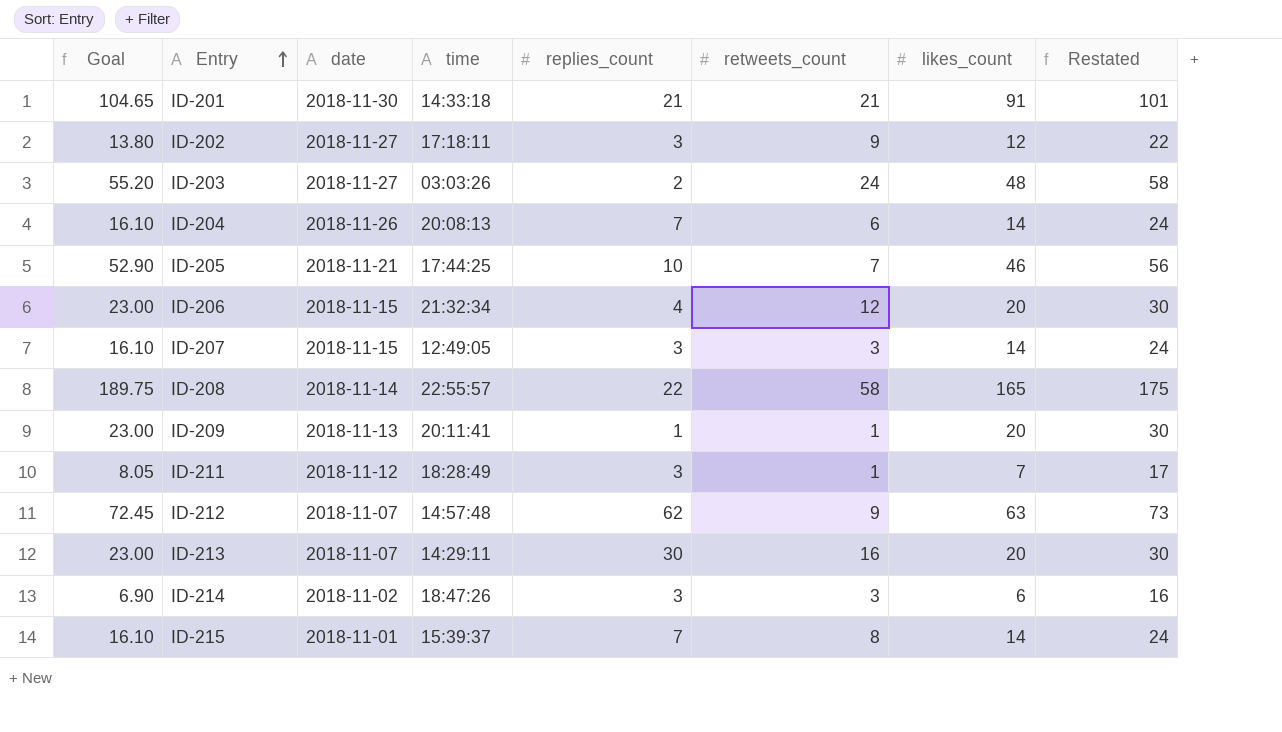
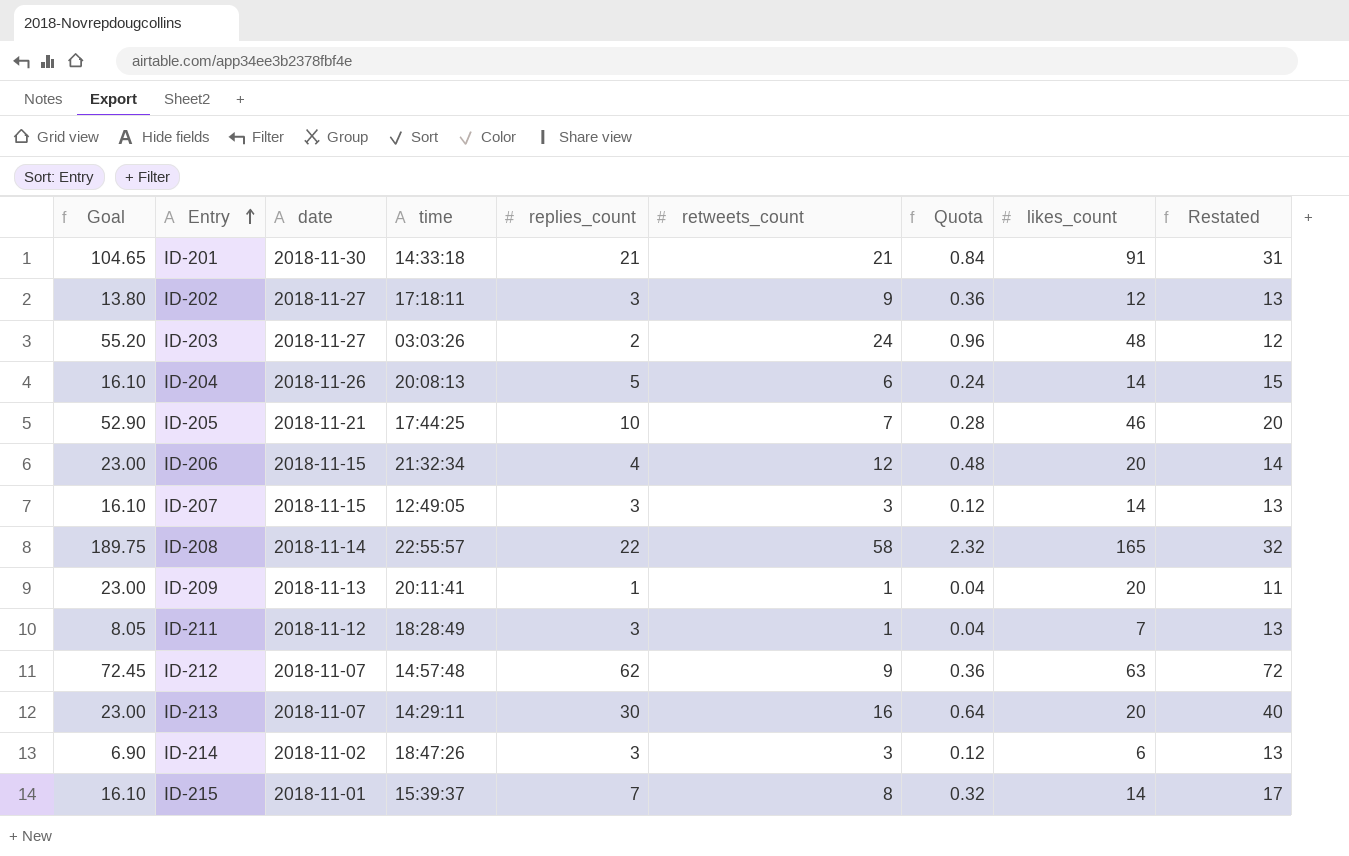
column Quota | formula: none -> [retweets_count] * 0.04
column Restated | formula: [likes_count] + 10 -> [replies_count] + 10
ID-204 | replies_count: 7 -> 5

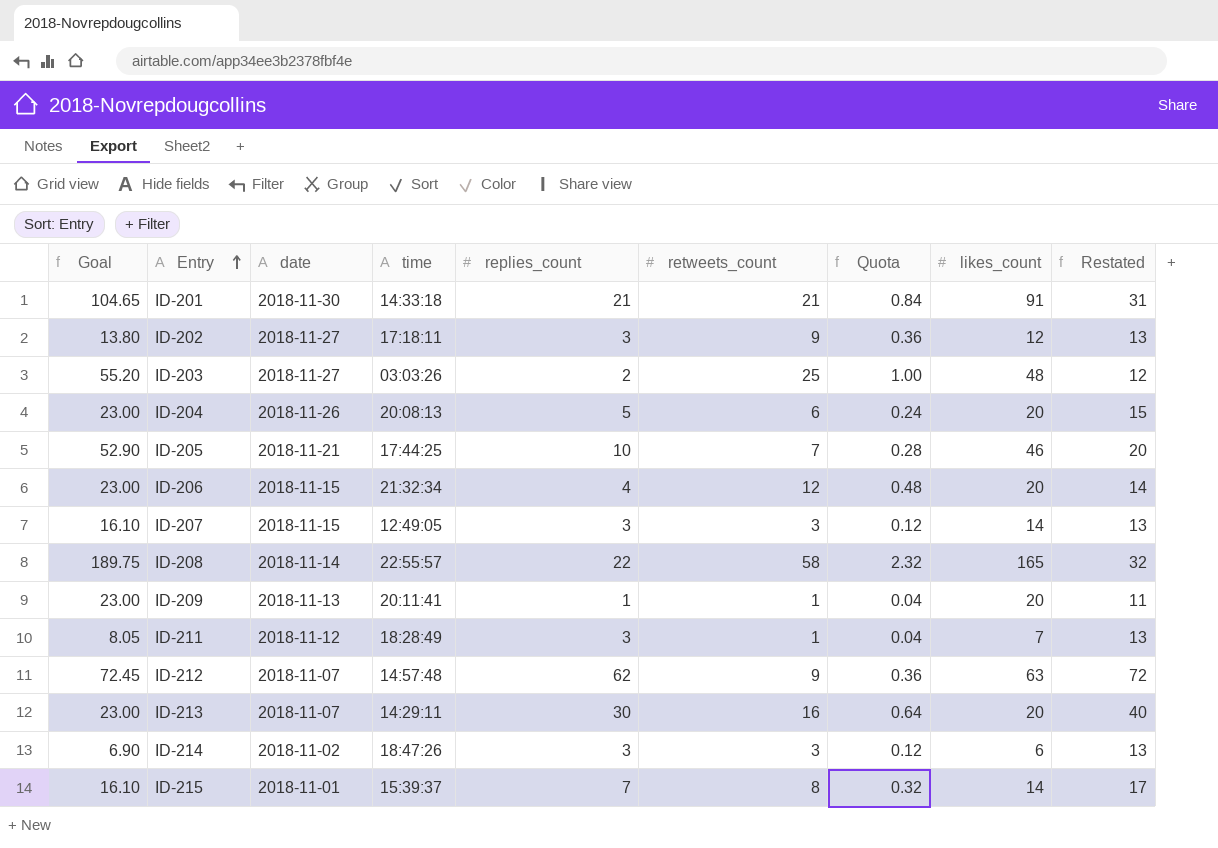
ID-203 | retweets_count: 24 -> 25
ID-203 | Quota: 0.96 -> 1.00
ID-204 | Goal: 16.10 -> 23.00
ID-204 | likes_count: 14 -> 20

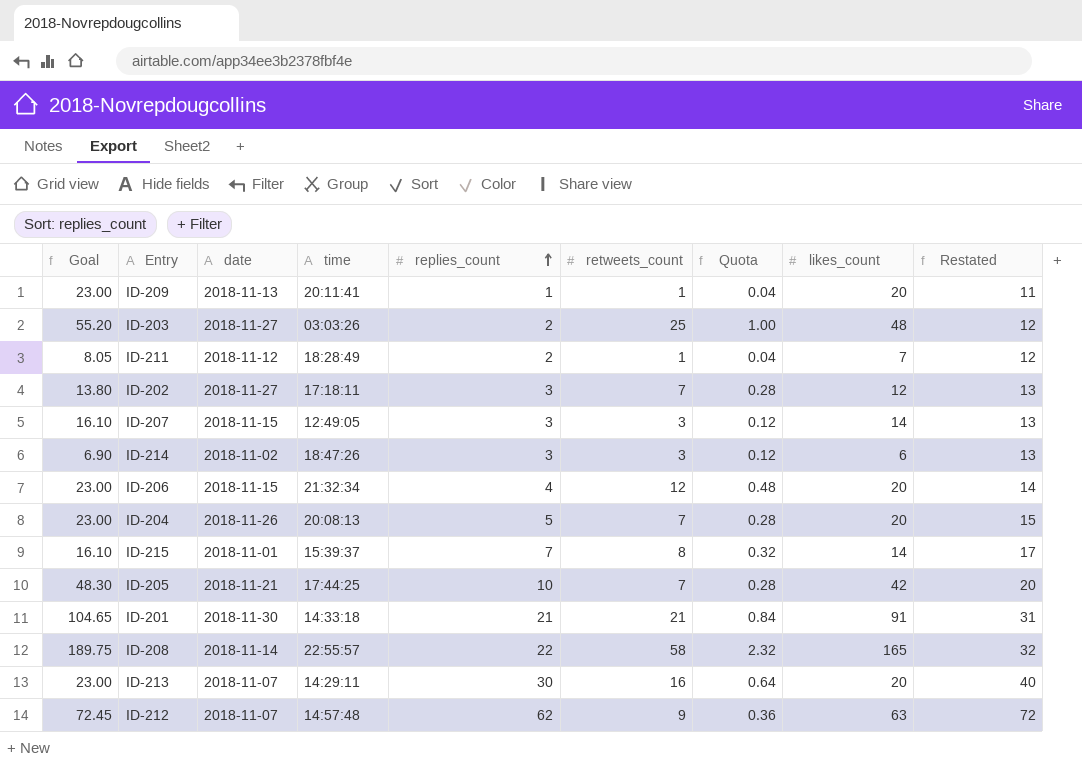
row order: Entry ascending -> replies_count ascending
ID-211 | replies_count: 3 -> 2
ID-211 | Restated: 13 -> 12
ID-202 | retweets_count: 9 -> 7
ID-202 | Quota: 0.36 -> 0.28
ID-204 | retweets_count: 6 -> 7
ID-204 | Quota: 0.24 -> 0.28
ID-205 | Goal: 52.90 -> 48.30
ID-205 | likes_count: 46 -> 42

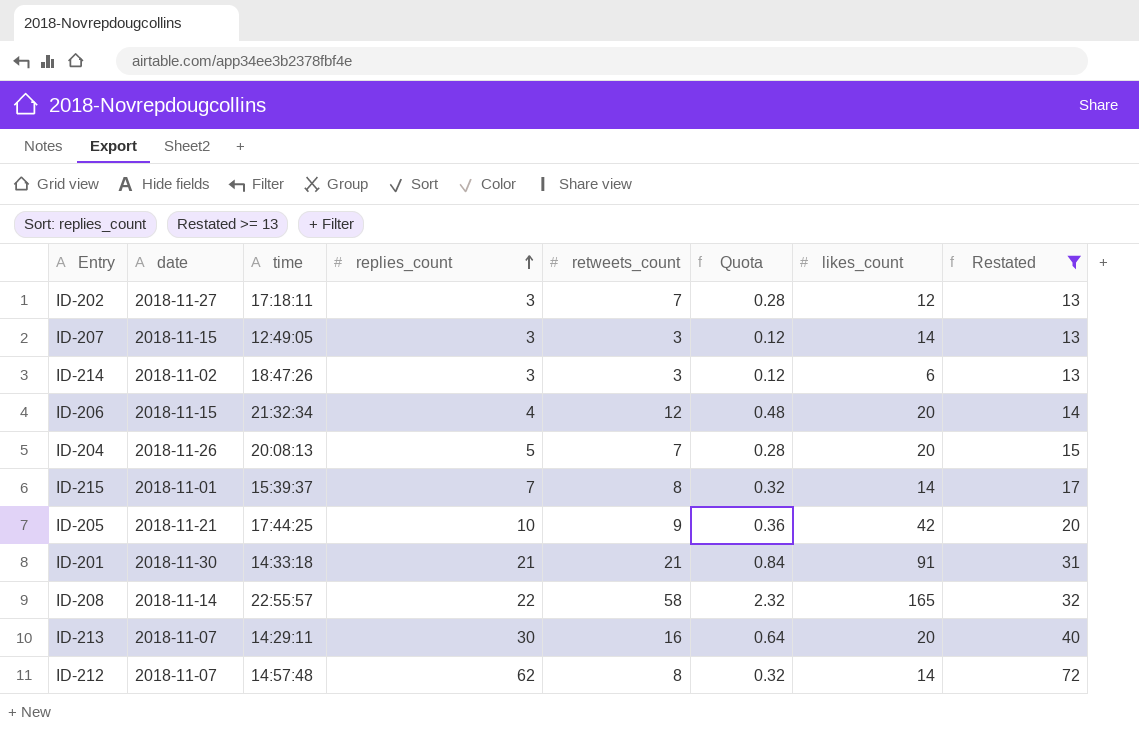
filter: none -> Restated >= 13
column Goal | formula: [likes_count] * 1.15 -> none
ID-205 | retweets_count: 7 -> 9
ID-205 | Quota: 0.28 -> 0.36
ID-212 | retweets_count: 9 -> 8
ID-212 | Quota: 0.36 -> 0.32
ID-212 | likes_count: 63 -> 14

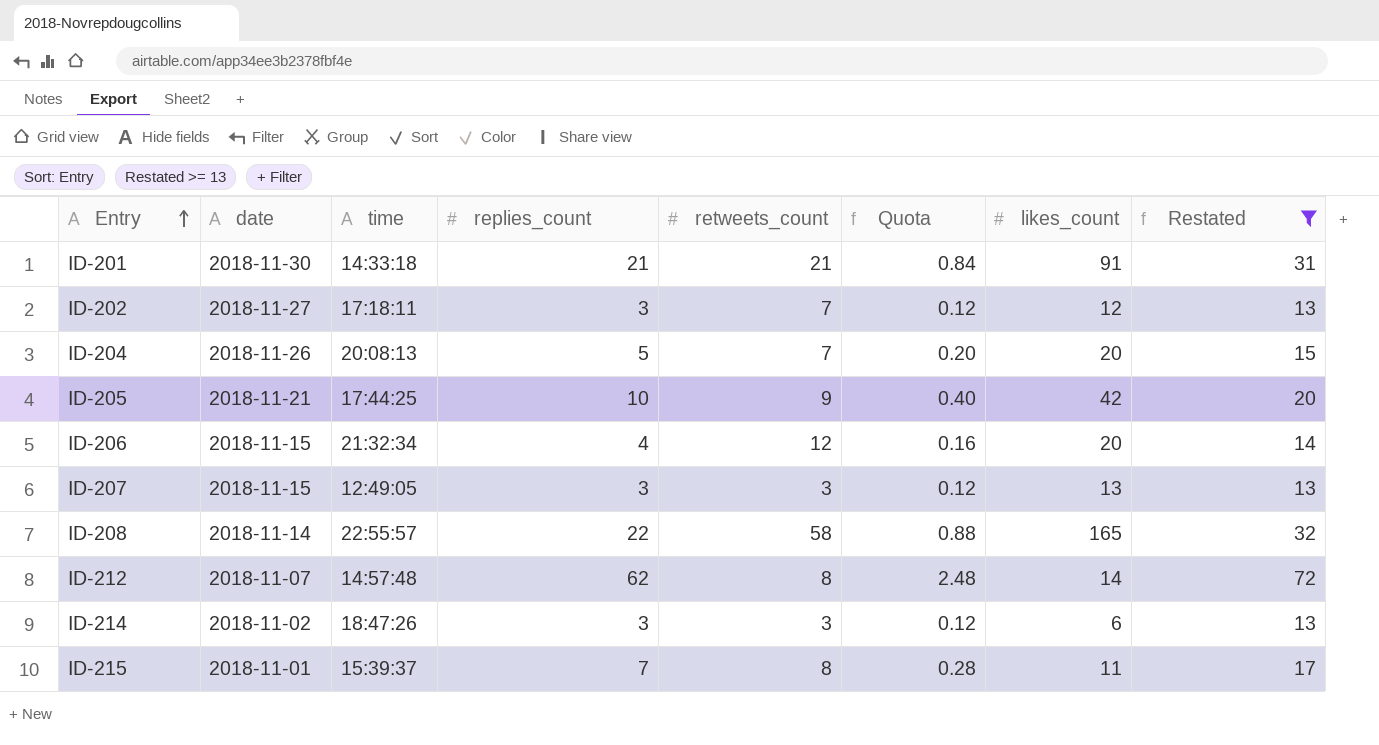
row order: replies_count ascending -> Entry ascending
column Quota | formula: [retweets_count] * 0.04 -> [replies_count] * 0.04
row ID-213: 2018-11-07 | 14:29:11 | 30 | 16 | 0.64 | 20 | 40 -> none
ID-207 | likes_count: 14 -> 13
ID-215 | likes_count: 14 -> 11

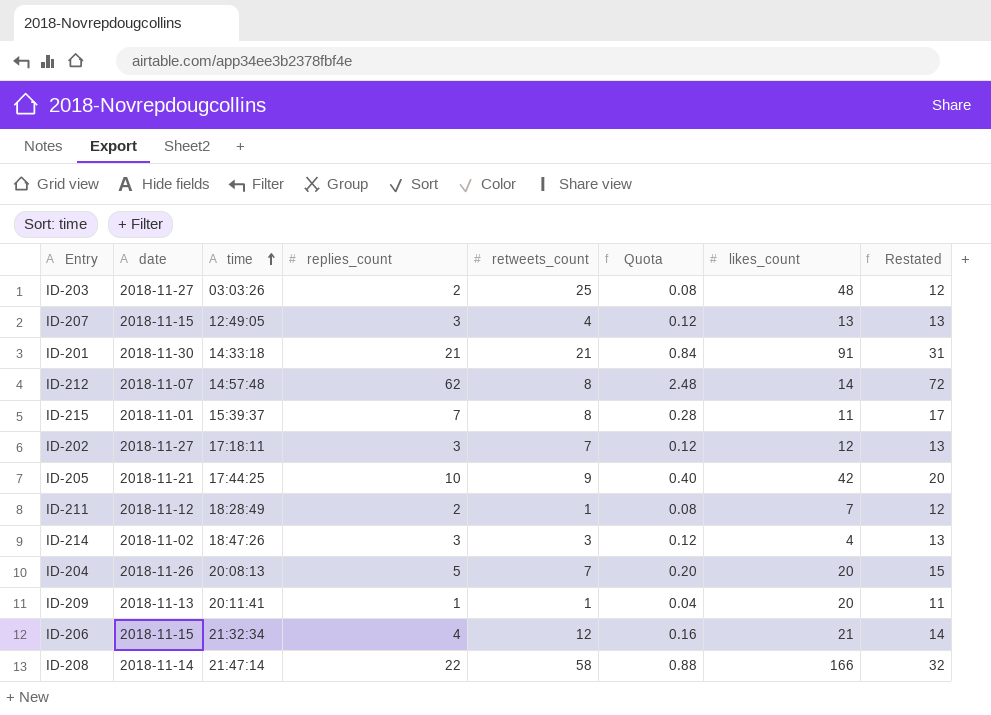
filter: Restated >= 13 -> none
row order: Entry ascending -> time ascending
ID-207 | retweets_count: 3 -> 4
ID-214 | likes_count: 6 -> 4
ID-206 | likes_count: 20 -> 21
ID-208 | time: 22:55:57 -> 21:47:14
ID-208 | likes_count: 165 -> 166

